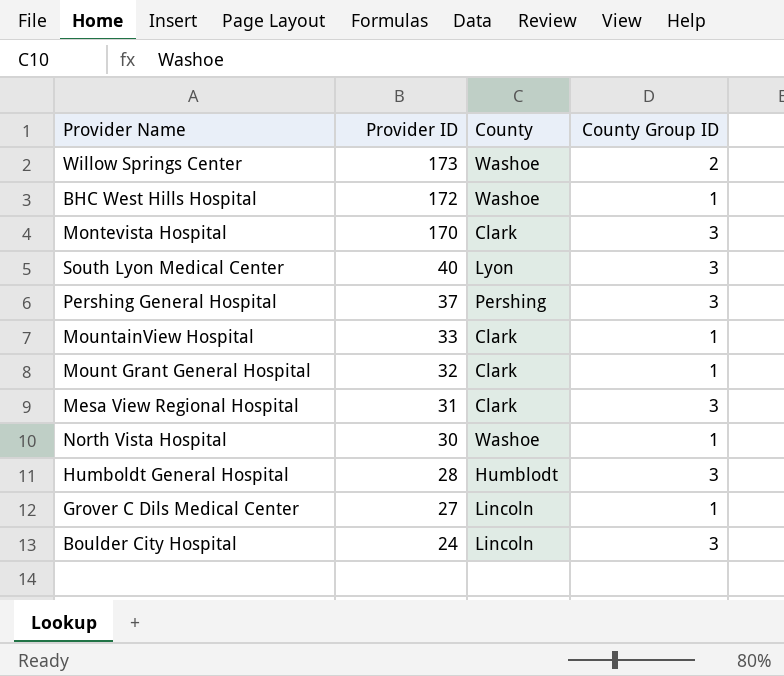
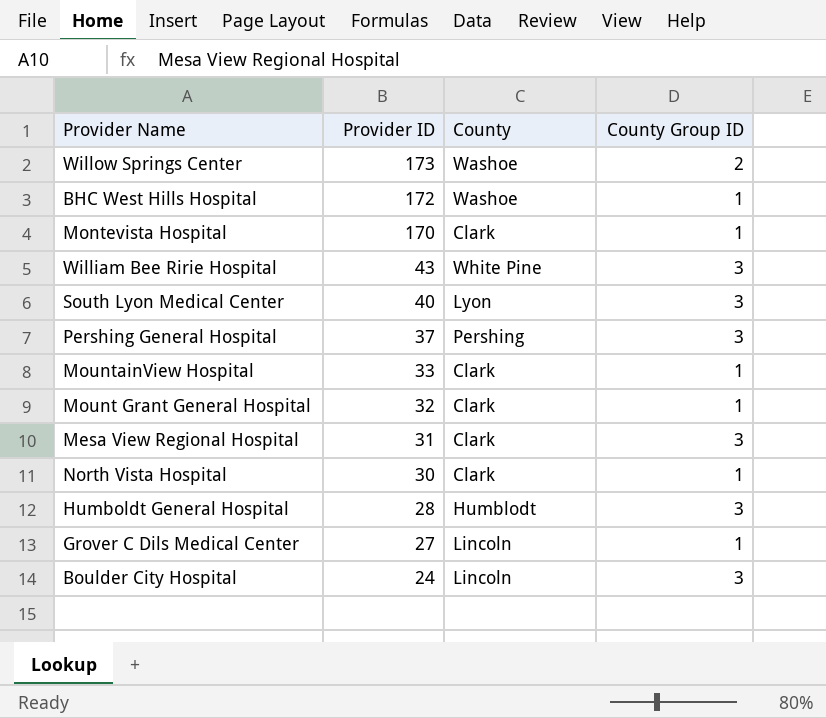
Montevista Hospital | County Group ID: 3 -> 1
row William Bee Ririe Hospital: none -> 43 | White Pine | 3
North Vista Hospital | County: Washoe -> Clark

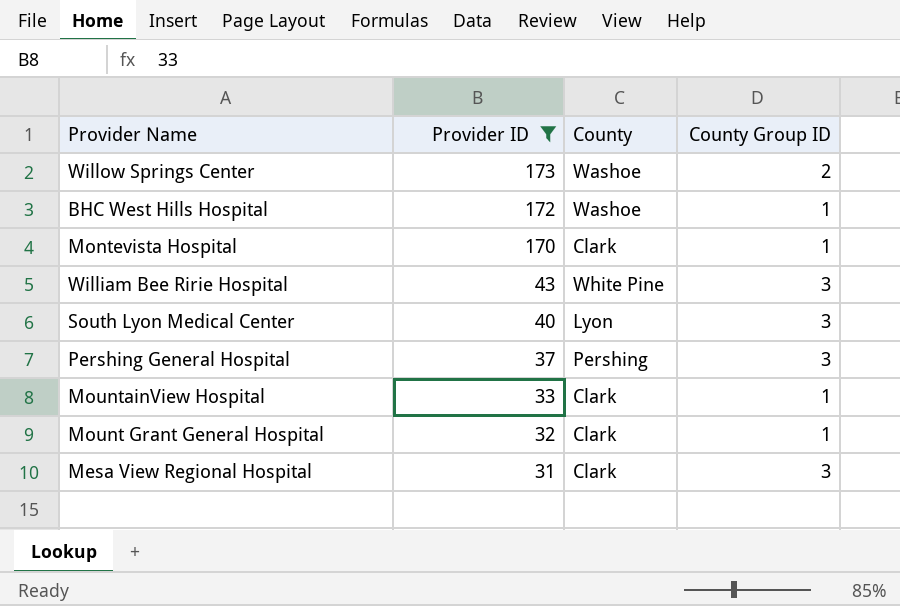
filter: none -> Provider ID >= 31

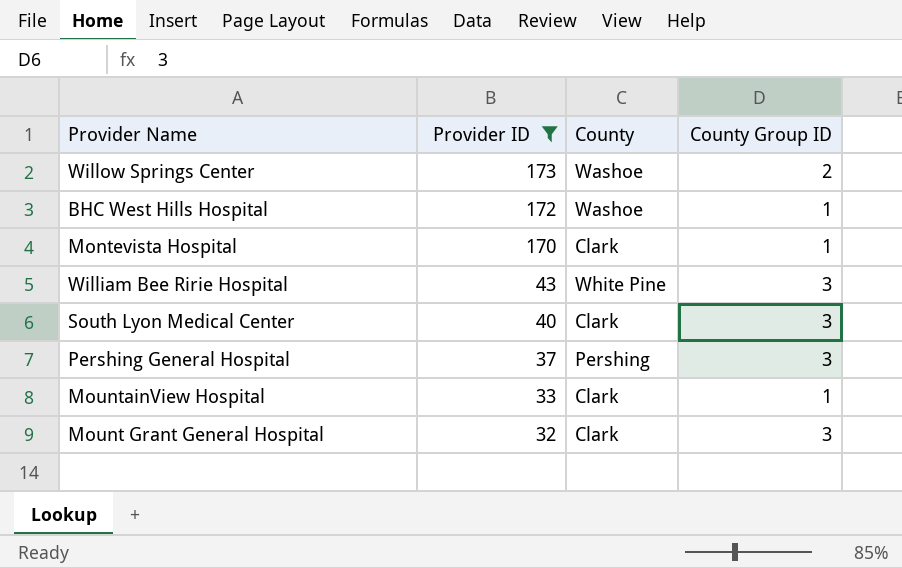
row Mesa View Regional Hospital: 31 | Clark | 3 -> none
South Lyon Medical Center | County: Lyon -> Clark
Mount Grant General Hospital | County Group ID: 1 -> 3

